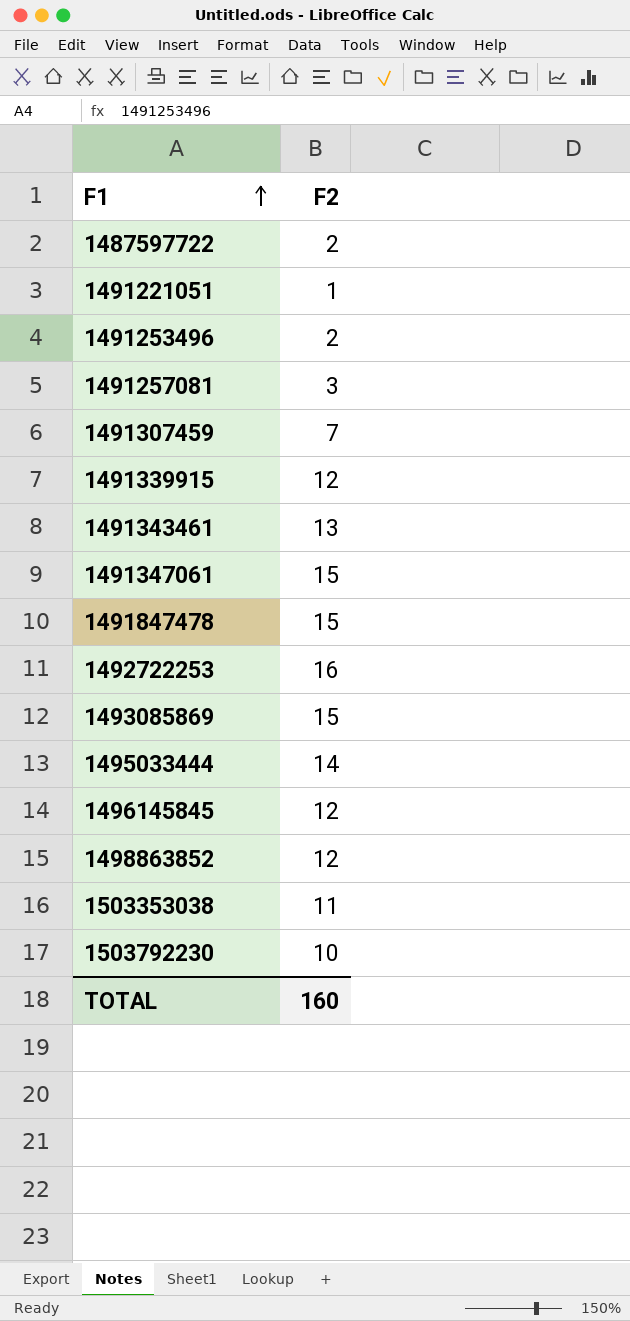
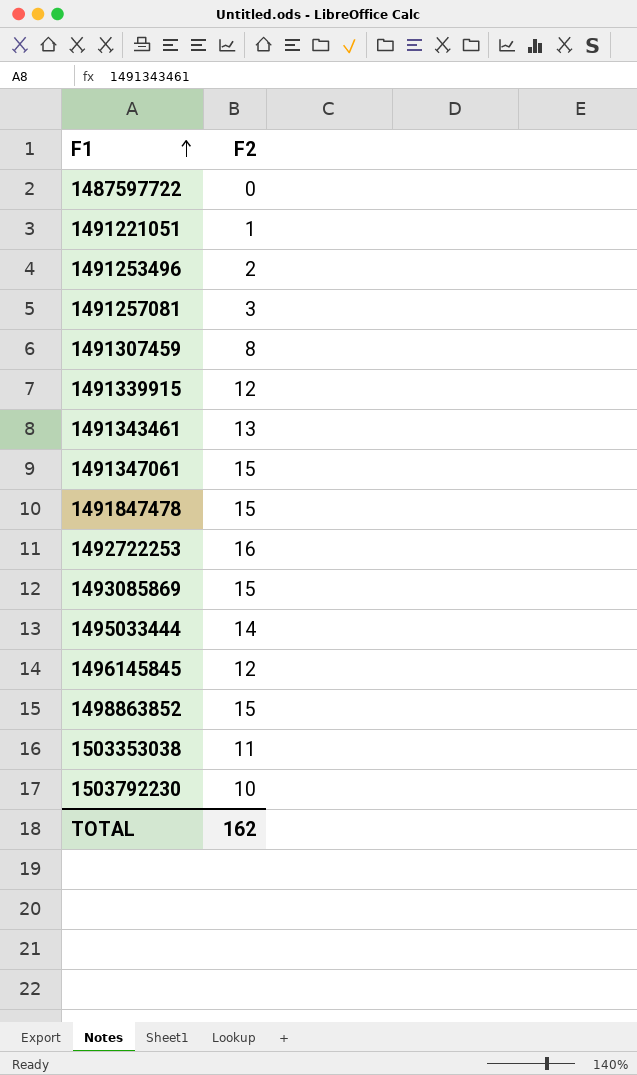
1487597722 | F2: 2 -> 0
1491307459 | F2: 7 -> 8
1498863852 | F2: 12 -> 15
TOTAL | F2: 160 -> 162

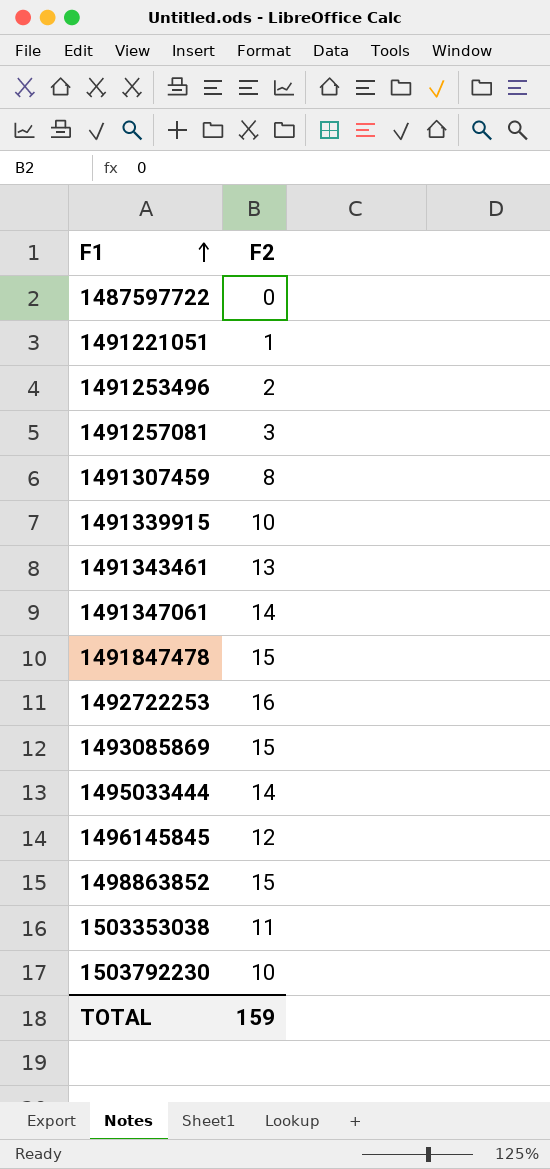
1491339915 | F2: 12 -> 10
1491347061 | F2: 15 -> 14
TOTAL | F2: 162 -> 159

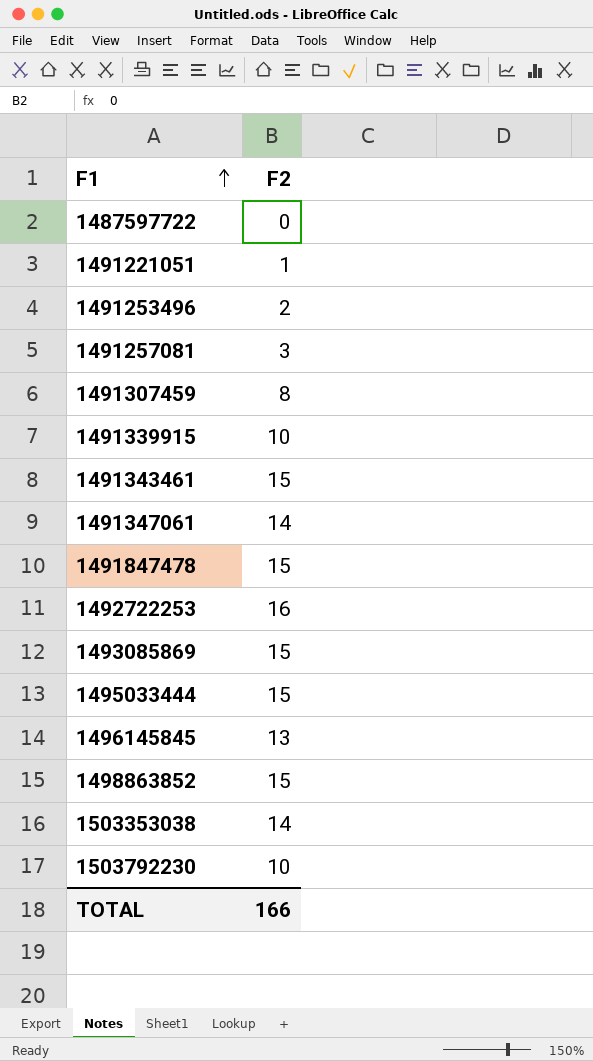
1491343461 | F2: 13 -> 15
1495033444 | F2: 14 -> 15
1496145845 | F2: 12 -> 13
1503353038 | F2: 11 -> 14
TOTAL | F2: 159 -> 166

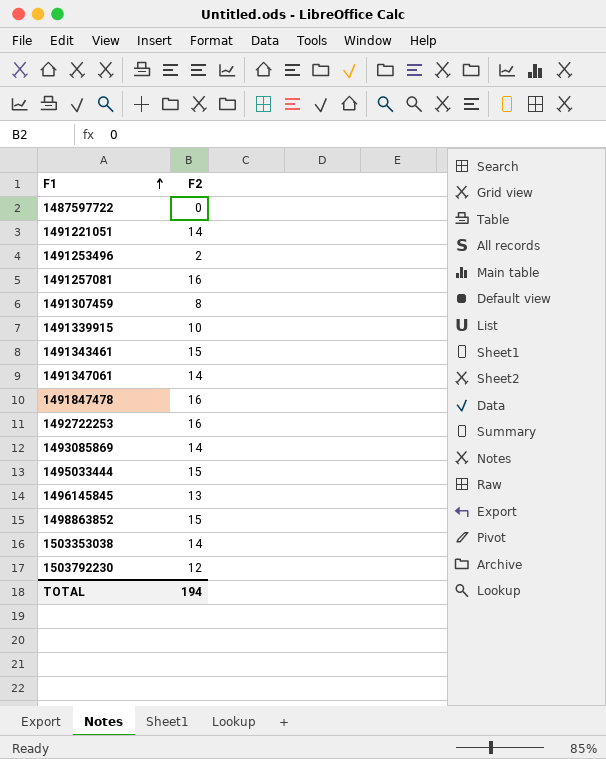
1491221051 | F2: 1 -> 14
1491257081 | F2: 3 -> 16
1491847478 | F2: 15 -> 16
1493085869 | F2: 15 -> 14
1503792230 | F2: 10 -> 12
TOTAL | F2: 166 -> 194

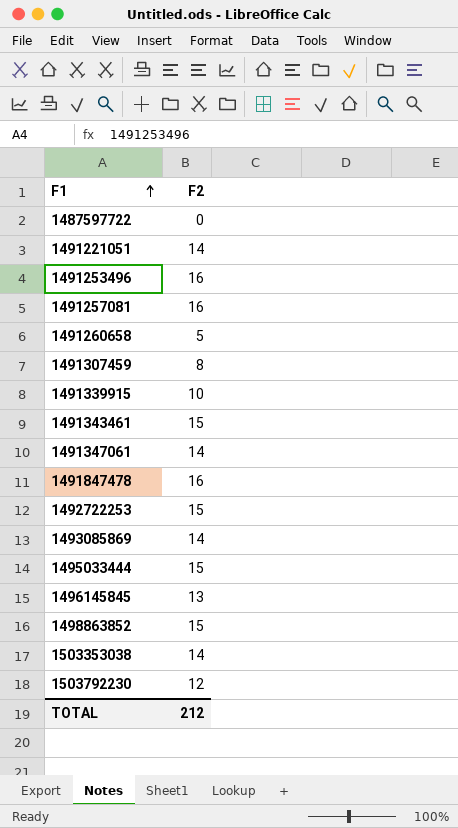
1491253496 | F2: 2 -> 16
row 1491260658: none -> 5
1492722253 | F2: 16 -> 15
TOTAL | F2: 194 -> 212

